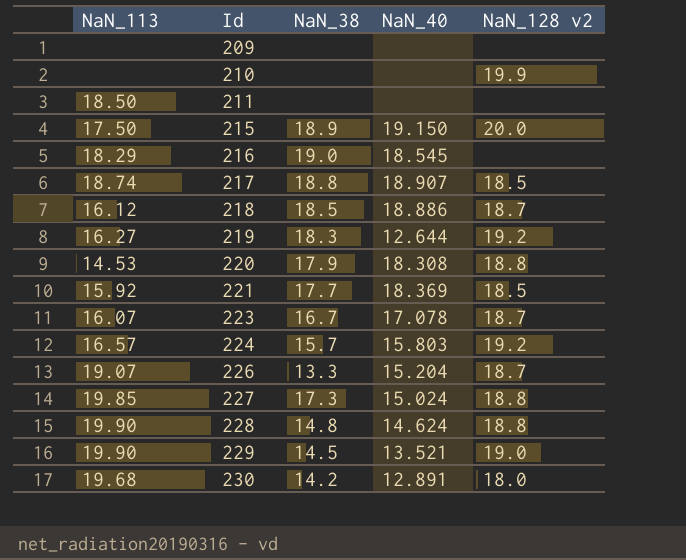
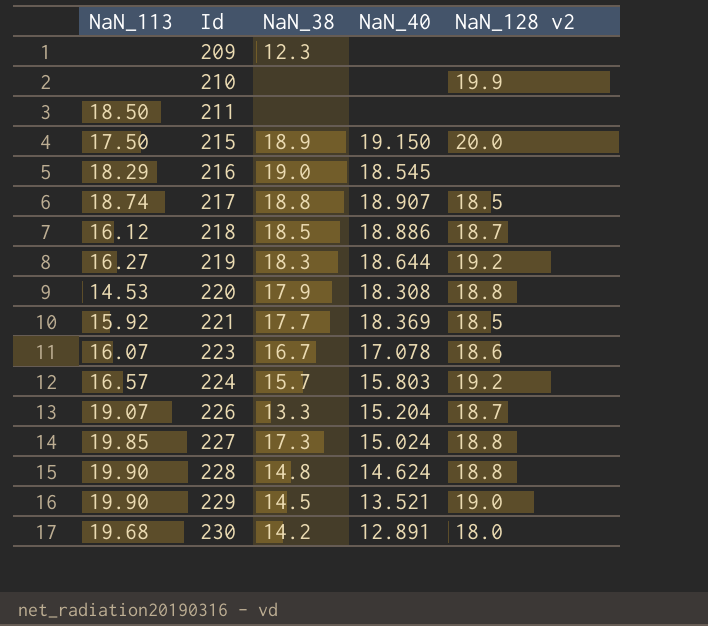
209 | NaN_38: none -> 12.3
219 | NaN_40: 12.644 -> 18.644
223 | NaN_128 v2: 18.7 -> 18.6

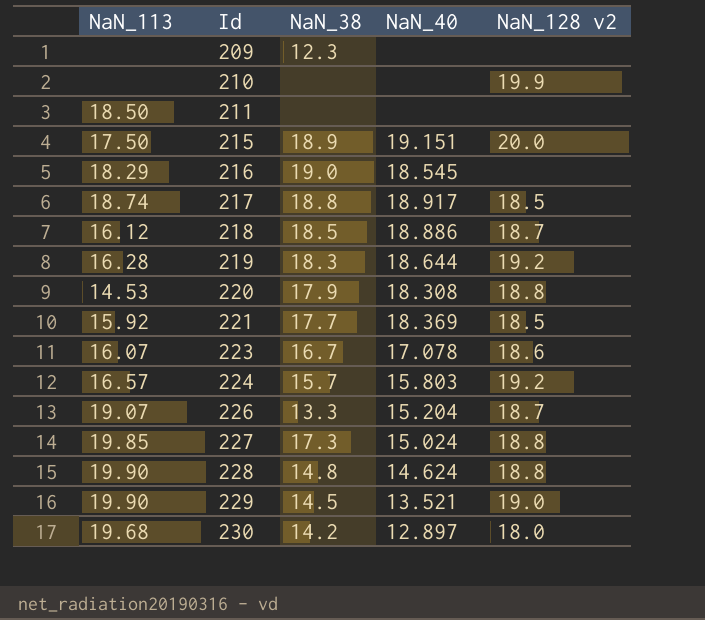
215 | NaN_40: 19.150 -> 19.151
217 | NaN_40: 18.907 -> 18.917
219 | NaN_113: 16.27 -> 16.28
230 | NaN_40: 12.891 -> 12.897

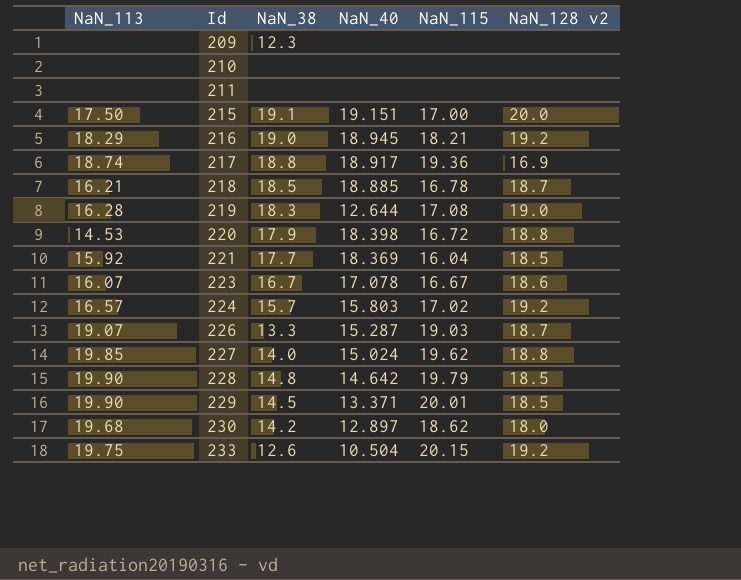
column NaN_115 | position: none -> 5
210 | NaN_128 v2: 19.9 -> none
211 | NaN_113: 18.50 -> none
215 | NaN_38: 18.9 -> 19.1
216 | NaN_40: 18.545 -> 18.945
216 | NaN_128 v2: none -> 19.2
217 | NaN_128 v2: 18.5 -> 16.9
218 | NaN_113: 16.12 -> 16.21
218 | NaN_40: 18.886 -> 18.885
219 | NaN_40: 18.644 -> 12.644
219 | NaN_128 v2: 19.2 -> 19.0
220 | NaN_40: 18.308 -> 18.398
226 | NaN_40: 15.204 -> 15.287
227 | NaN_38: 17.3 -> 14.0
228 | NaN_40: 14.624 -> 14.642
228 | NaN_128 v2: 18.8 -> 18.5
229 | NaN_40: 13.521 -> 13.371
229 | NaN_128 v2: 19.0 -> 18.5
row 233: none -> 19.75 | 12.6 | 10.504 | 20.15 | 19.2

